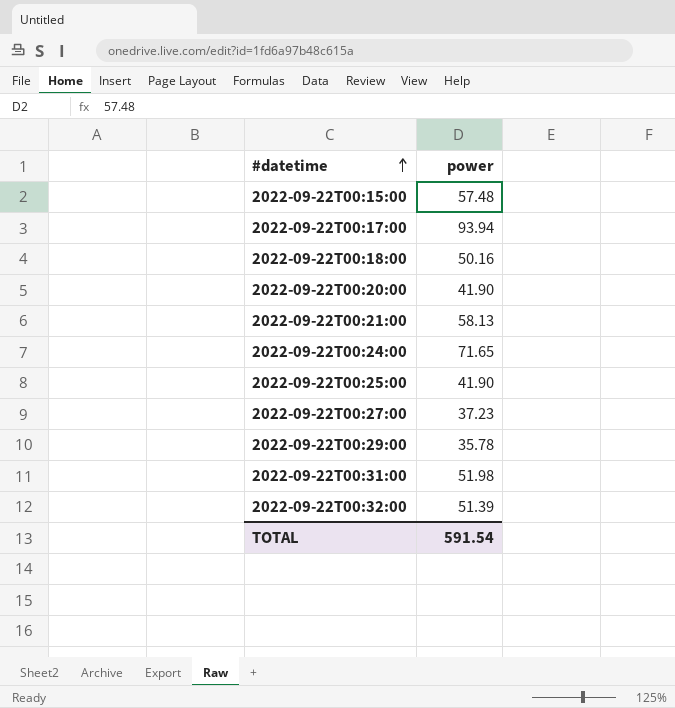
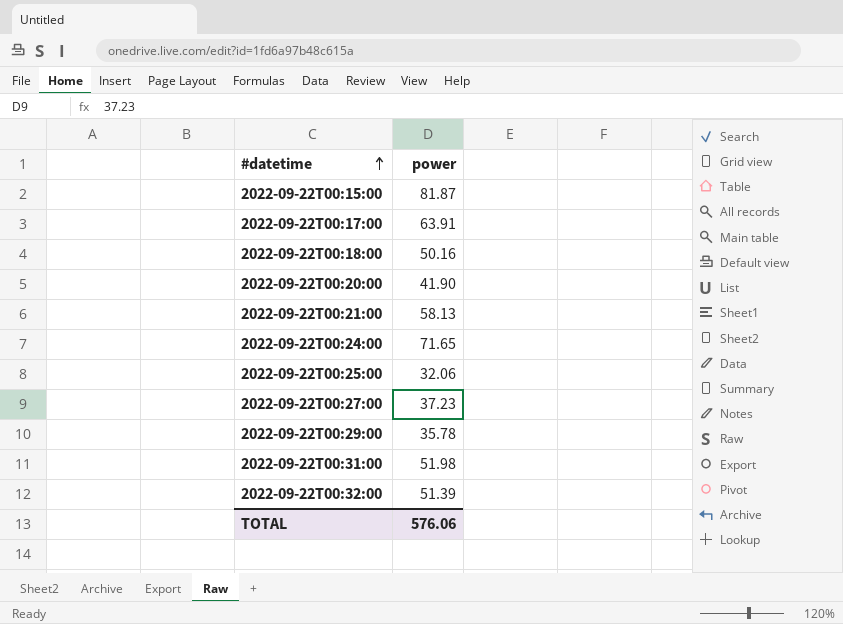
2022-09-22T00:15:00 | power: 57.48 -> 81.87
2022-09-22T00:17:00 | power: 93.94 -> 63.91
2022-09-22T00:25:00 | power: 41.90 -> 32.06
TOTAL | power: 591.54 -> 576.06

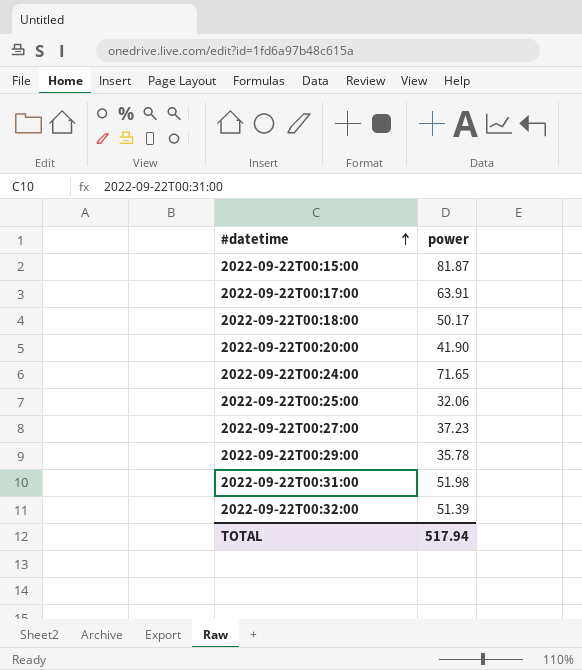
row 2022-09-22T00:21:00: 58.13 -> none
2022-09-22T00:18:00 | power: 50.16 -> 50.17
TOTAL | power: 576.06 -> 517.94

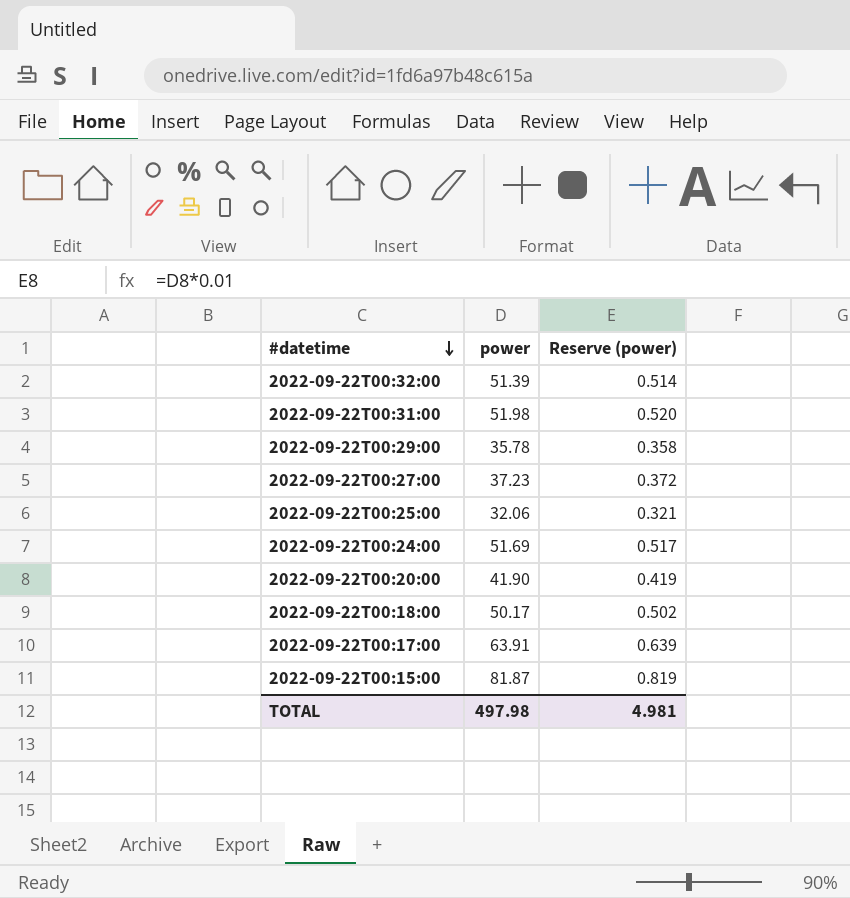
row order: #datetime ascending -> #datetime descending
column Reserve (power) | formula: none -> [power] * 0.01
2022-09-22T00:24:00 | power: 71.65 -> 51.69
TOTAL | power: 517.94 -> 497.98

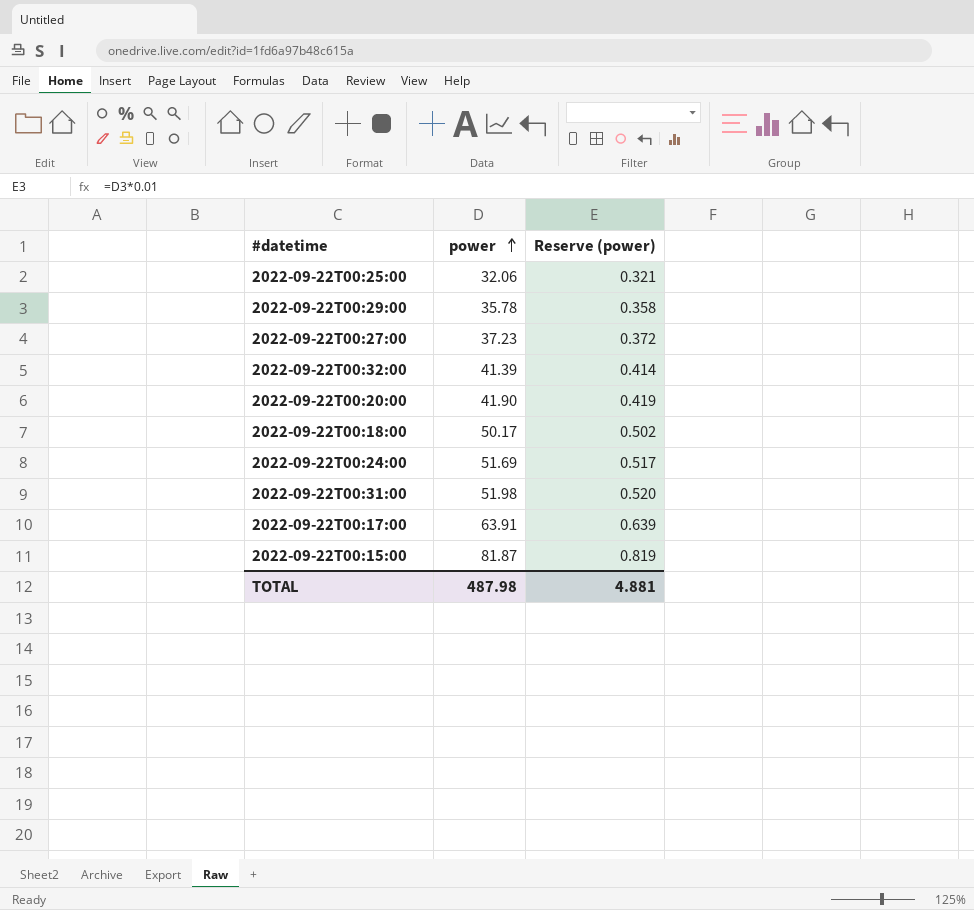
row order: #datetime descending -> power ascending
2022-09-22T00:32:00 | power: 51.39 -> 41.39
2022-09-22T00:32:00 | Reserve (power): 0.514 -> 0.414
TOTAL | power: 497.98 -> 487.98
TOTAL | Reserve (power): 4.981 -> 4.881

